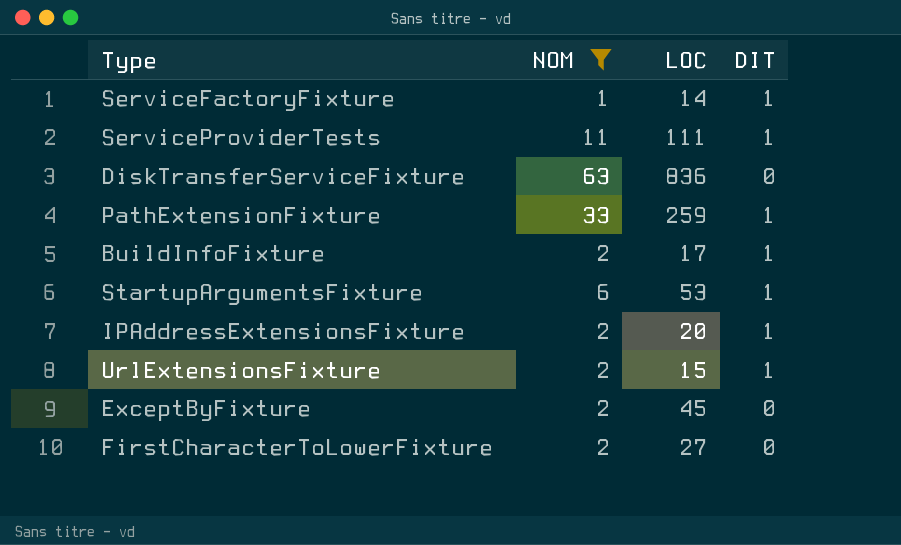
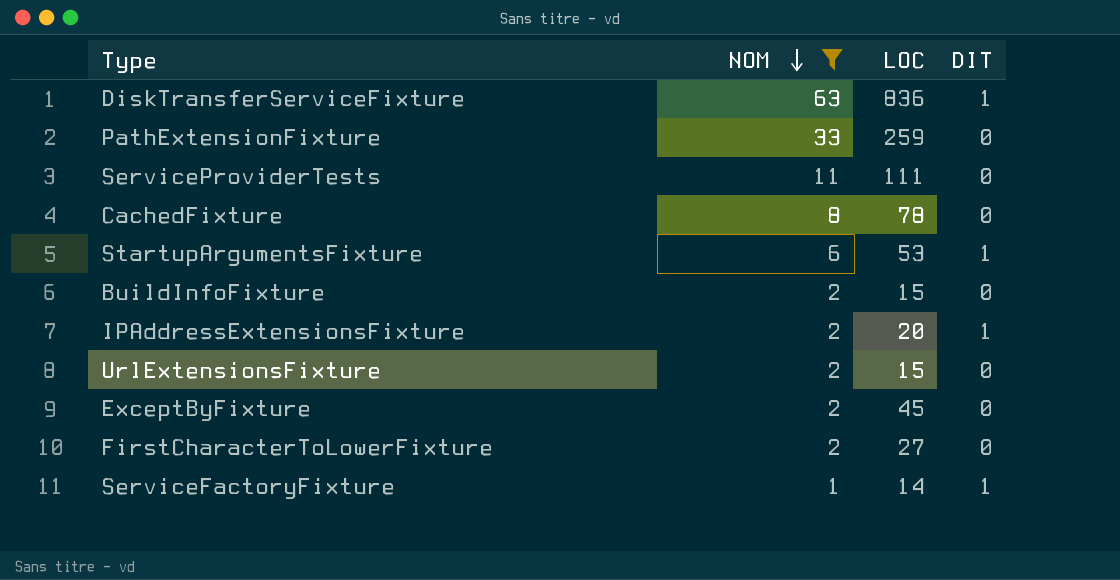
row order: none -> NOM descending
DiskTransferServiceFixture | DIT: 0 -> 1
PathExtensionFixture | DIT: 1 -> 0
ServiceProviderTests | DIT: 1 -> 0
row CachedFixture: none -> 8 | 78 | 0
BuildInfoFixture | LOC: 17 -> 15
BuildInfoFixture | DIT: 1 -> 0
UrlExtensionsFixture | DIT: 1 -> 0

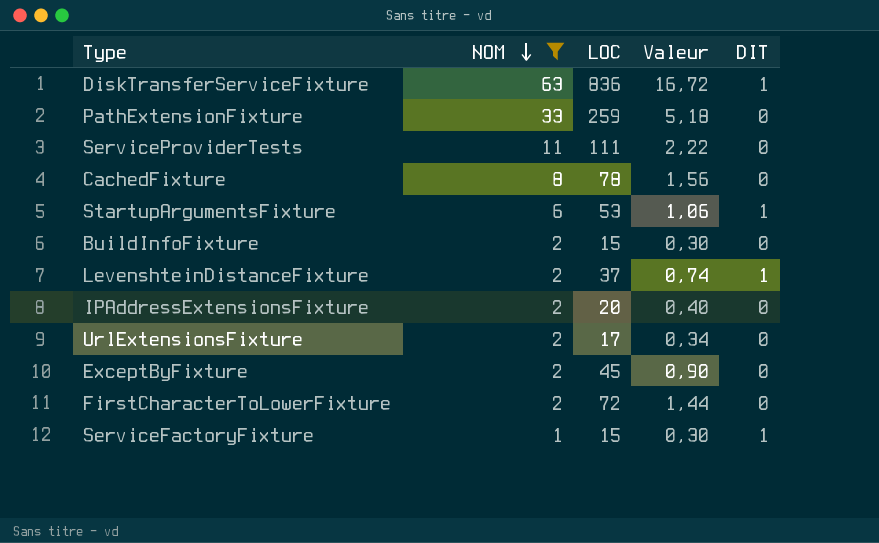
column Valeur | formula: none -> [LOC] * 0,02
row LevenshteinDistanceFixture: none -> 2 | 37 | 0,74 | 1
IPAddressExtensionsFixture | DIT: 1 -> 0
UrlExtensionsFixture | LOC: 15 -> 17
FirstCharacterToLowerFixture | LOC: 27 -> 72
ServiceFactoryFixture | LOC: 14 -> 15

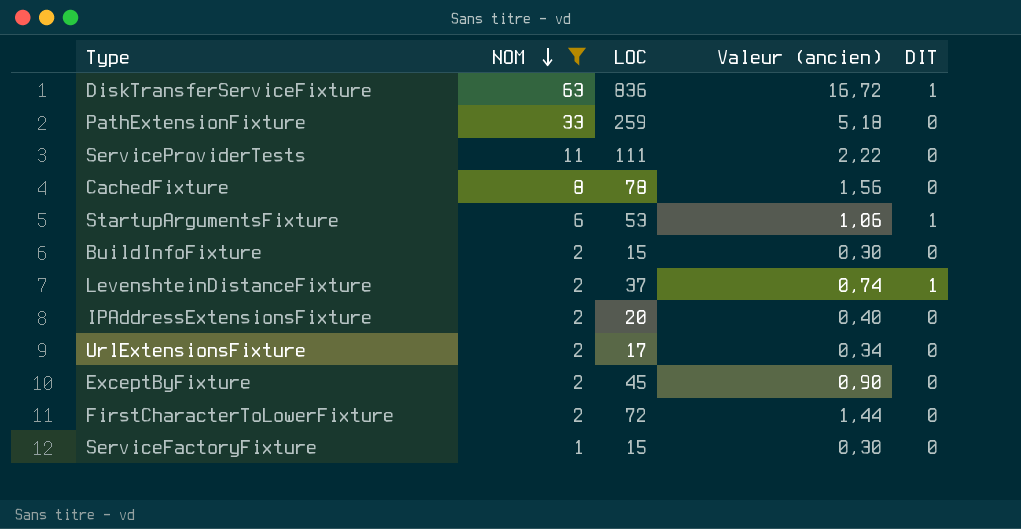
column name: Valeur -> Valeur (ancien)
ServiceFactoryFixture | DIT: 1 -> 0

